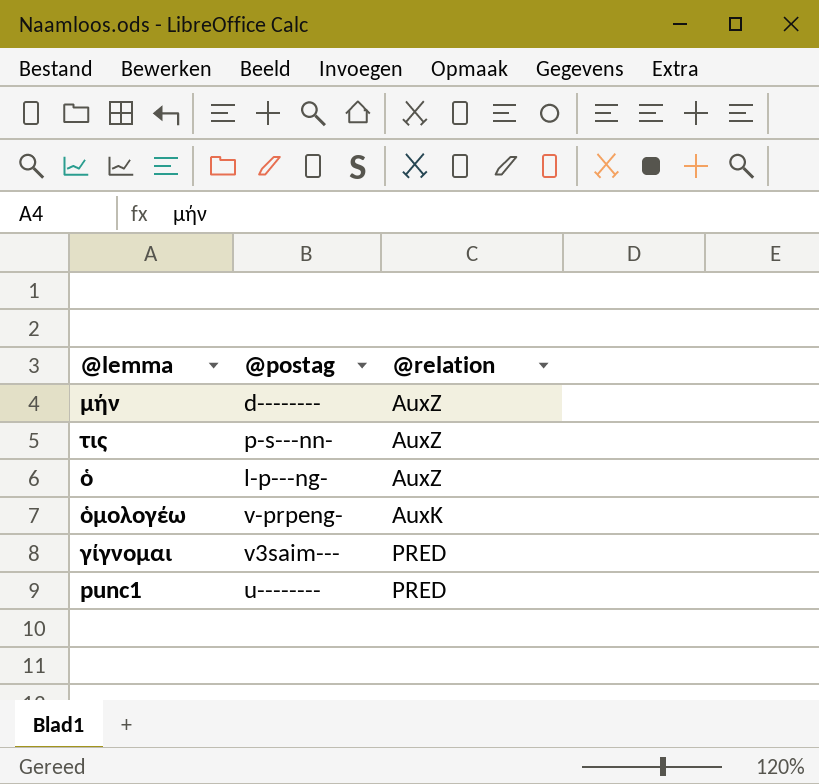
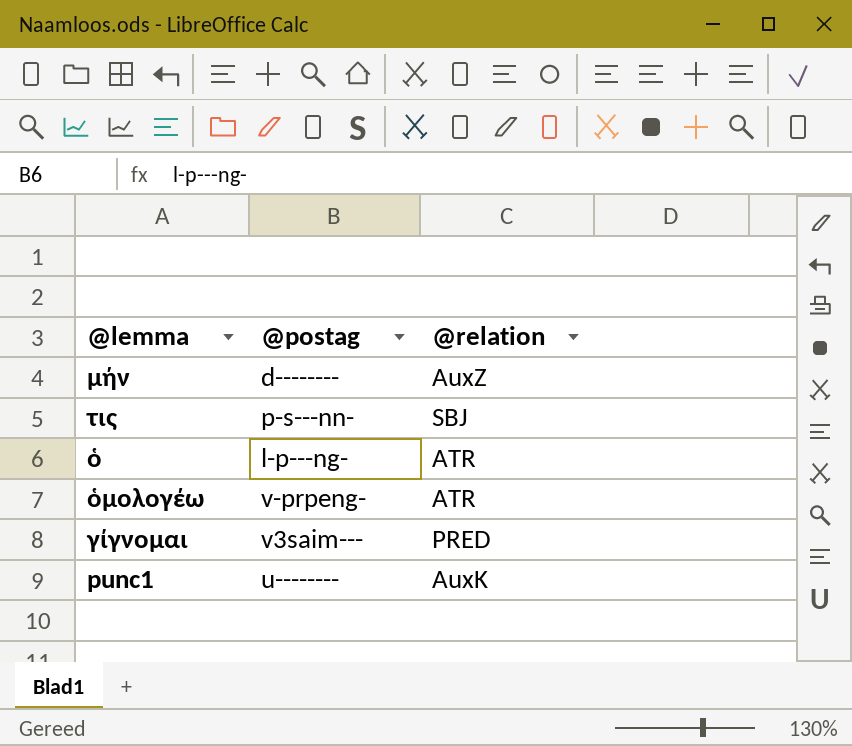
τις | @relation: AuxZ -> SBJ
ὁ | @relation: AuxZ -> ATR
ὁμολογέω | @relation: AuxK -> ATR
punc1 | @relation: PRED -> AuxK

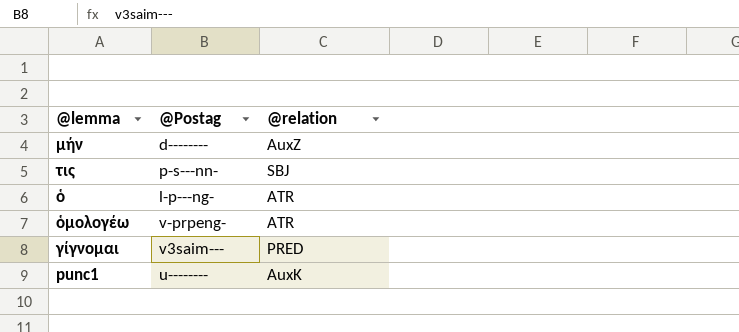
column name: @postag -> @Postag

